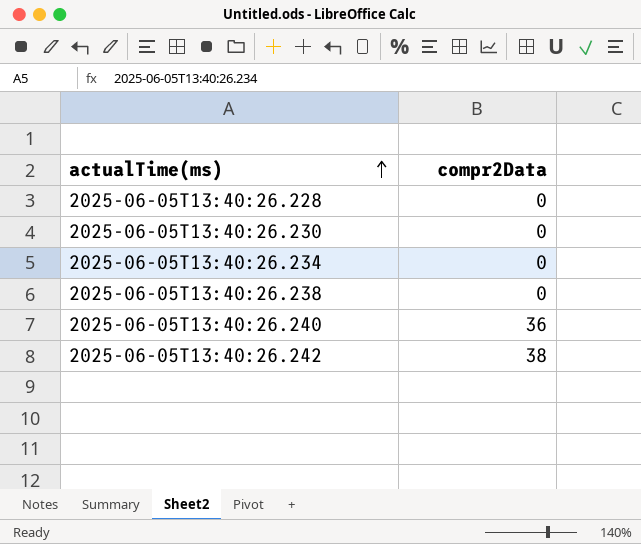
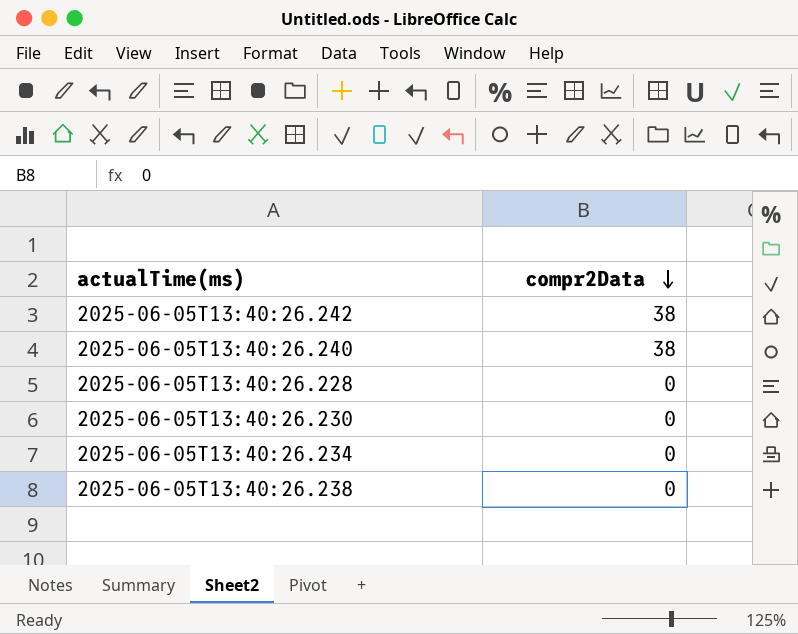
row order: actualTime(ms) ascending -> compr2Data descending
2025-06-05T13:40:26.240 | compr2Data: 36 -> 38

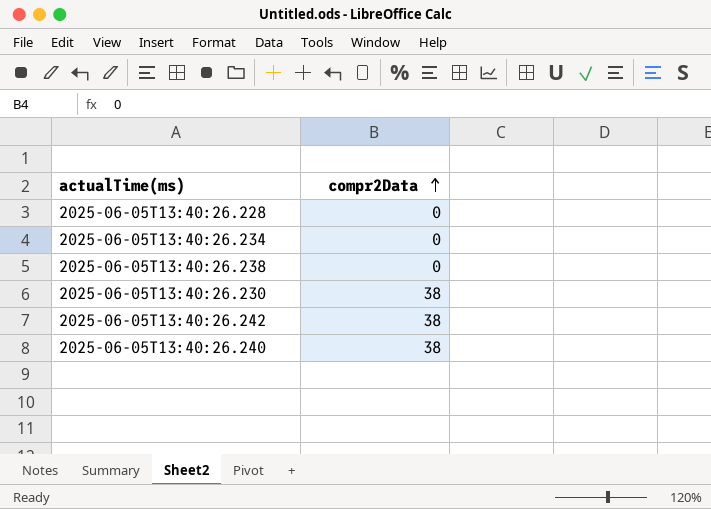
row order: compr2Data descending -> compr2Data ascending
2025-06-05T13:40:26.230 | compr2Data: 0 -> 38

